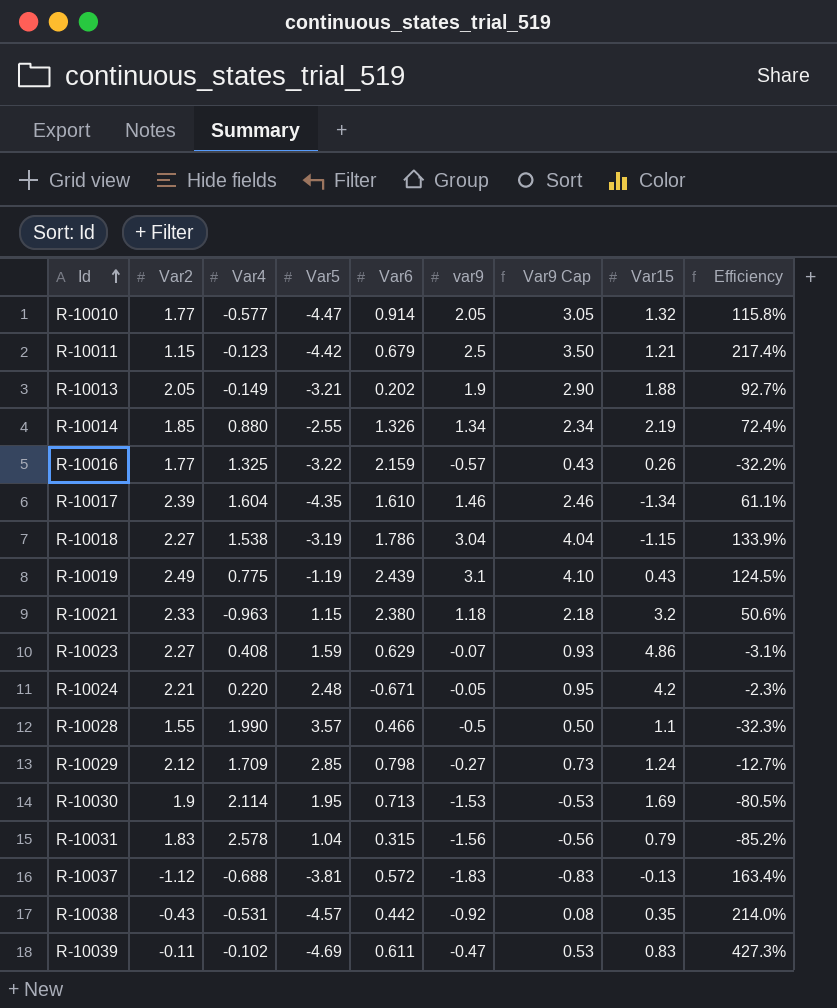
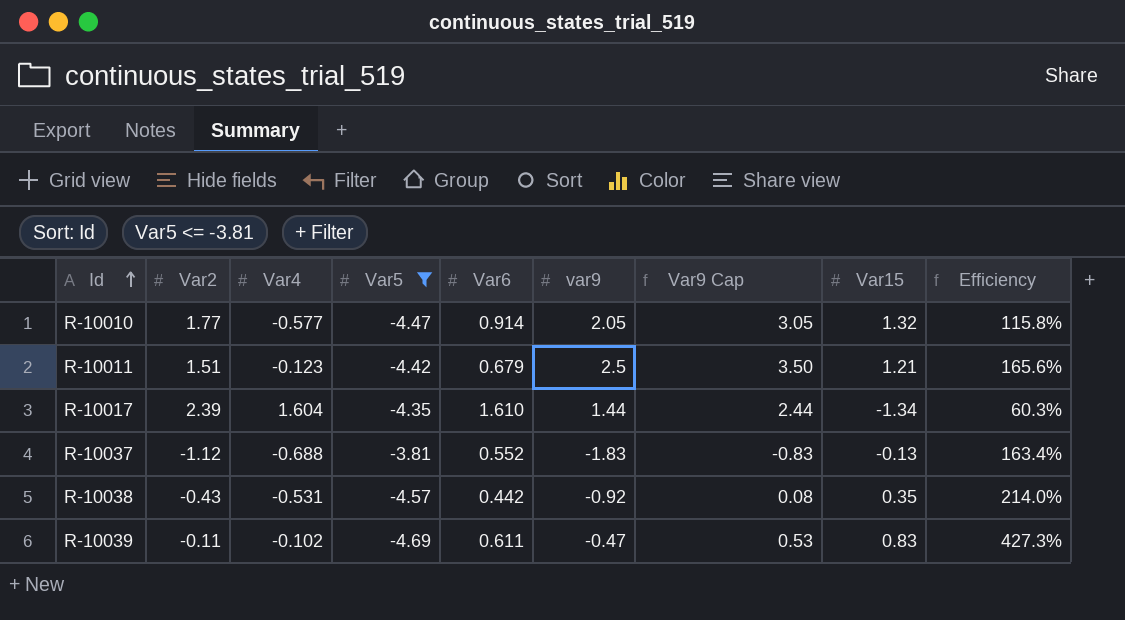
filter: none -> Var5 <= -3.81
R-10011 | Var2: 1.15 -> 1.51
R-10011 | Efficiency: 217.4% -> 165.6%
R-10017 | var9: 1.46 -> 1.44
R-10017 | Var9 Cap: 2.46 -> 2.44
R-10017 | Efficiency: 61.1% -> 60.3%
R-10037 | Var6: 0.572 -> 0.552

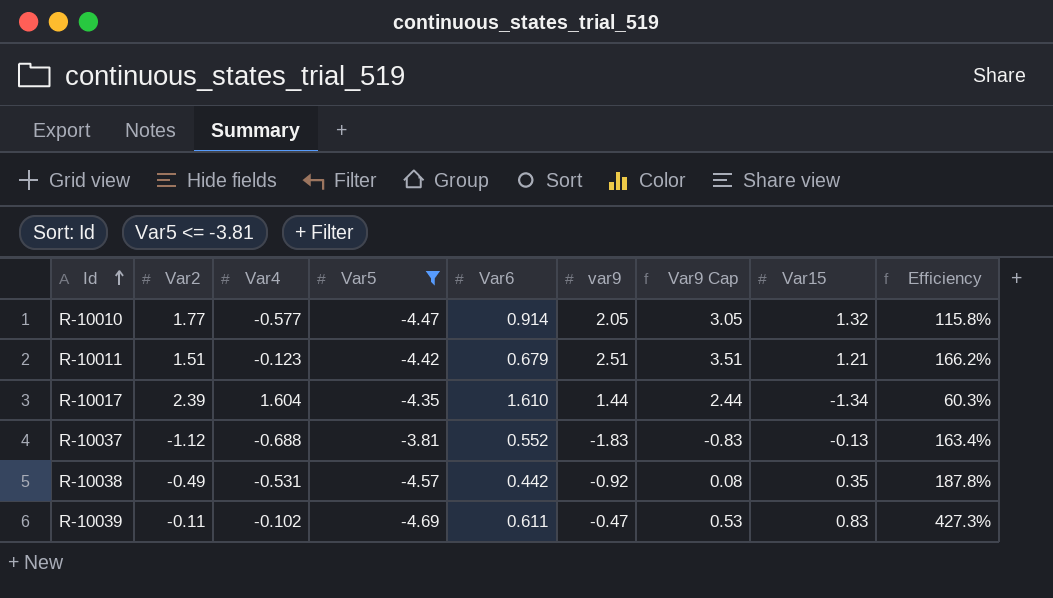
R-10011 | var9: 2.5 -> 2.51
R-10011 | Var9 Cap: 3.50 -> 3.51
R-10011 | Efficiency: 165.6% -> 166.2%
R-10038 | Var2: -0.43 -> -0.49
R-10038 | Efficiency: 214.0% -> 187.8%

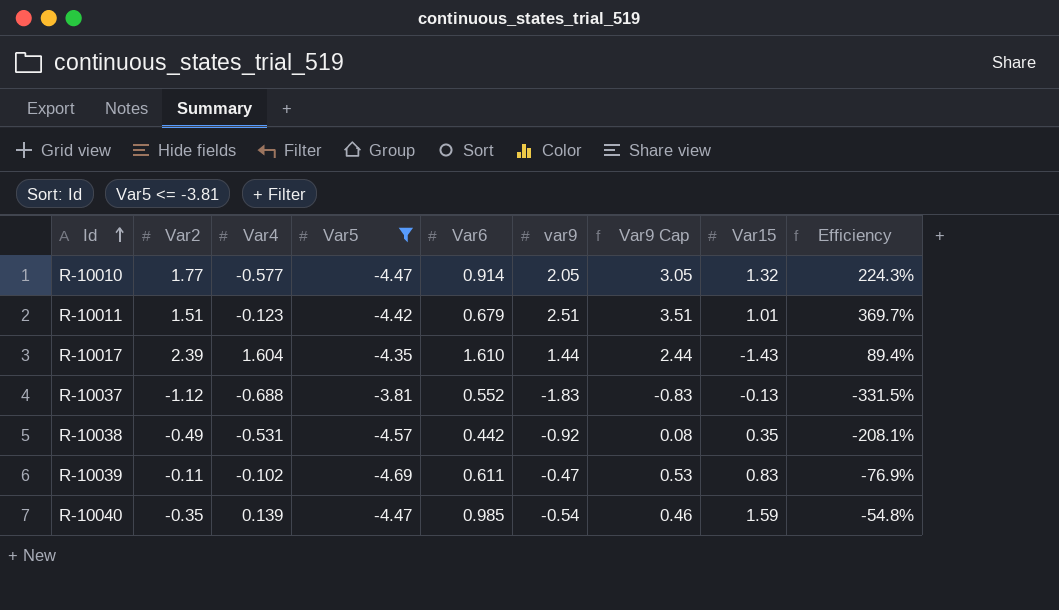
column Efficiency | formula: [var9] / [Var2] -> [var9] / [Var6]
R-10011 | Var15: 1.21 -> 1.01
R-10017 | Var15: -1.34 -> -1.43
row R-10040: none -> -0.35 | 0.139 | -4.47 | 0.985 | -0.54 | 0.46 | 1.59 | -54.8%

